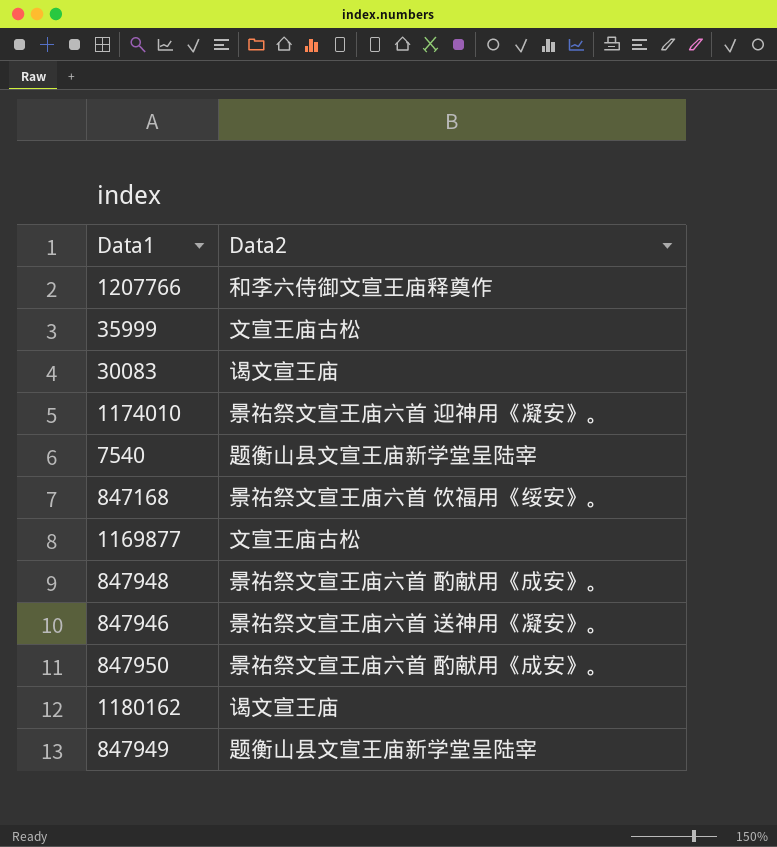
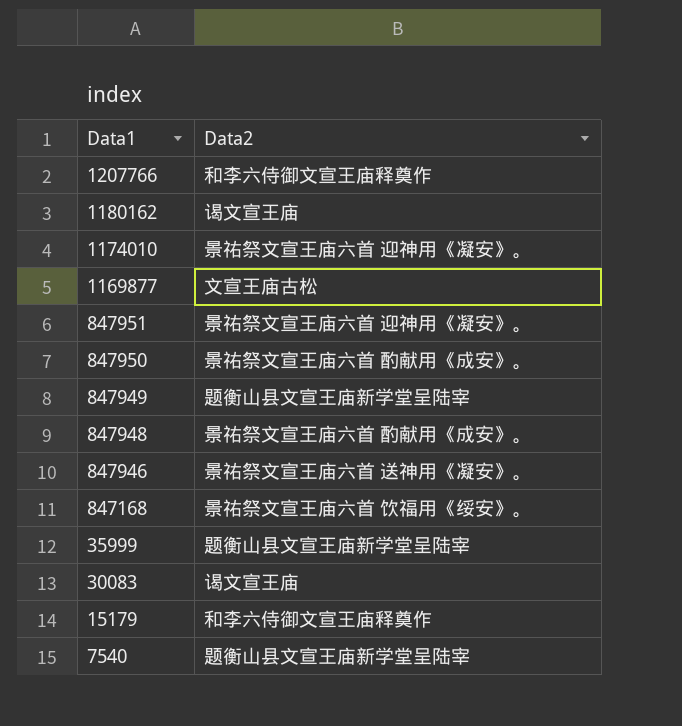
row order: none -> Data1 descending
row 847951: none -> 景祐祭文宣王庙六首 迎神用《凝安》。
35999 | Data2: 文宣王庙古松 -> 题衡山县文宣王庙新学堂呈陆宰
row 15179: none -> 和李六侍御文宣王庙释奠作

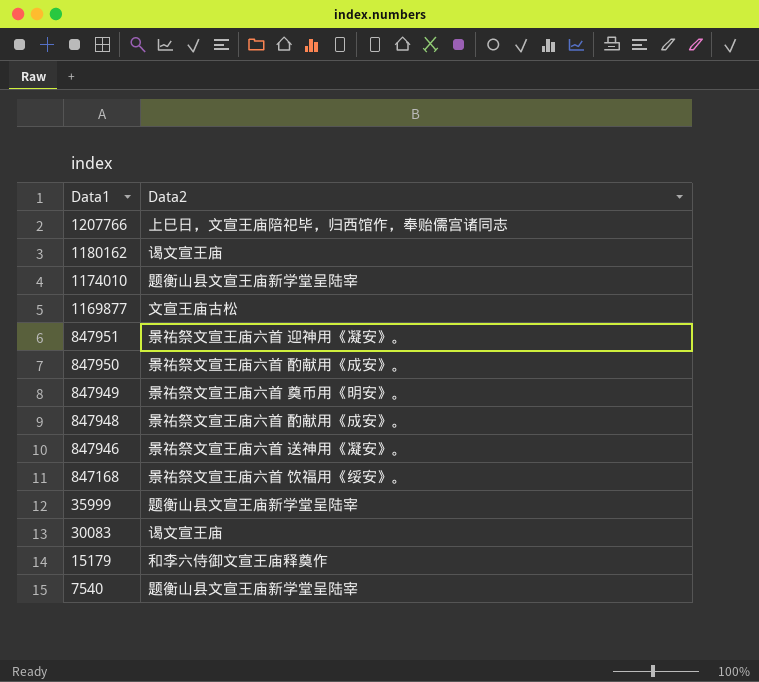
1207766 | Data2: 和李六侍御文宣王庙释奠作 -> 上巳日，文宣王庙陪祀毕，归西馆作，奉贻儒宫诸同志
1174010 | Data2: 景祐祭文宣王庙六首 迎神用《凝安》。 -> 题衡山县文宣王庙新学堂呈陆宰
847949 | Data2: 题衡山县文宣王庙新学堂呈陆宰 -> 景祐祭文宣王庙六首 奠币用《明安》。

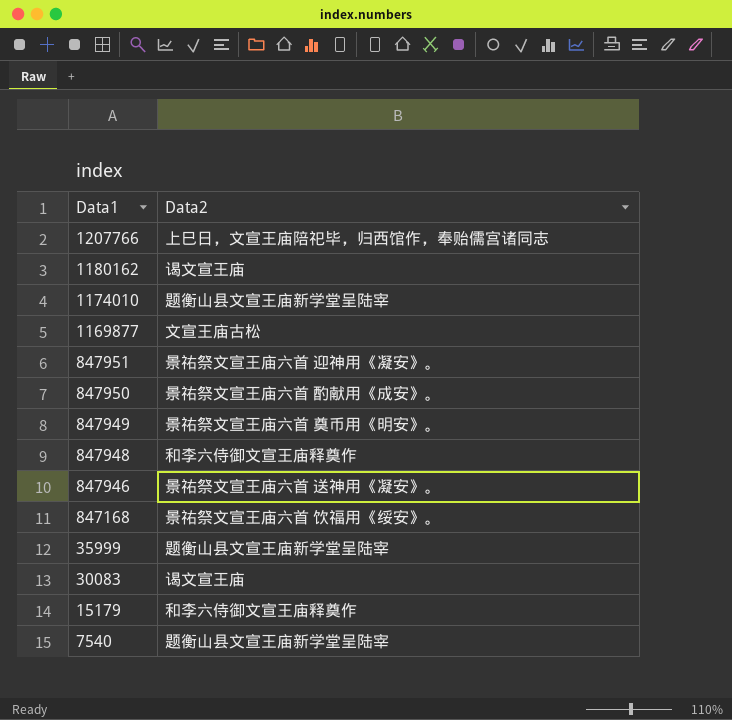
847948 | Data2: 景祐祭文宣王庙六首 酌献用《成安》。 -> 和李六侍御文宣王庙释奠作

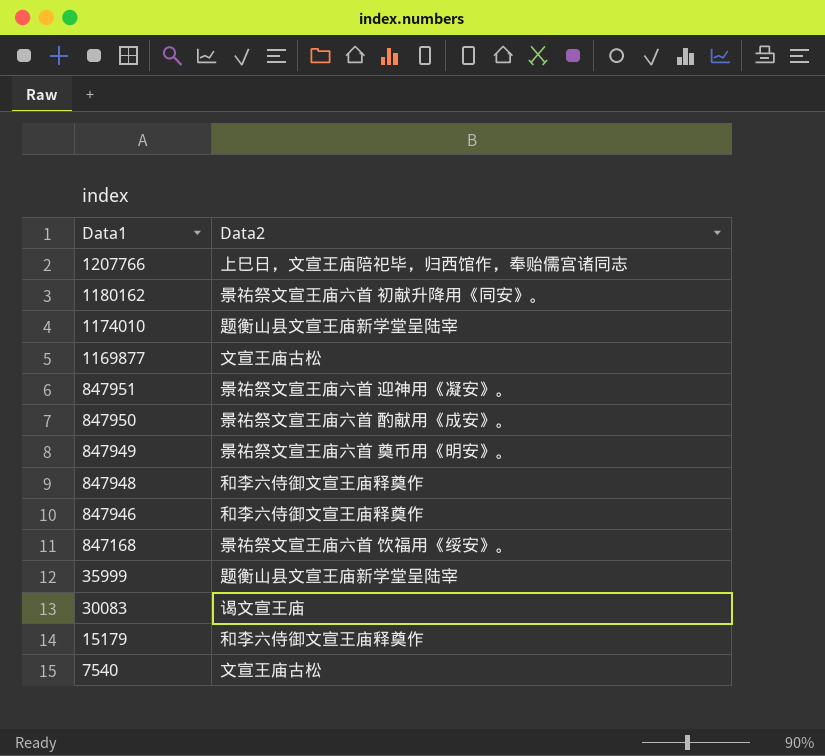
1180162 | Data2: 谒文宣王庙 -> 景祐祭文宣王庙六首 初献升降用《同安》。
847946 | Data2: 景祐祭文宣王庙六首 送神用《凝安》。 -> 和李六侍御文宣王庙释奠作
7540 | Data2: 题衡山县文宣王庙新学堂呈陆宰 -> 文宣王庙古松

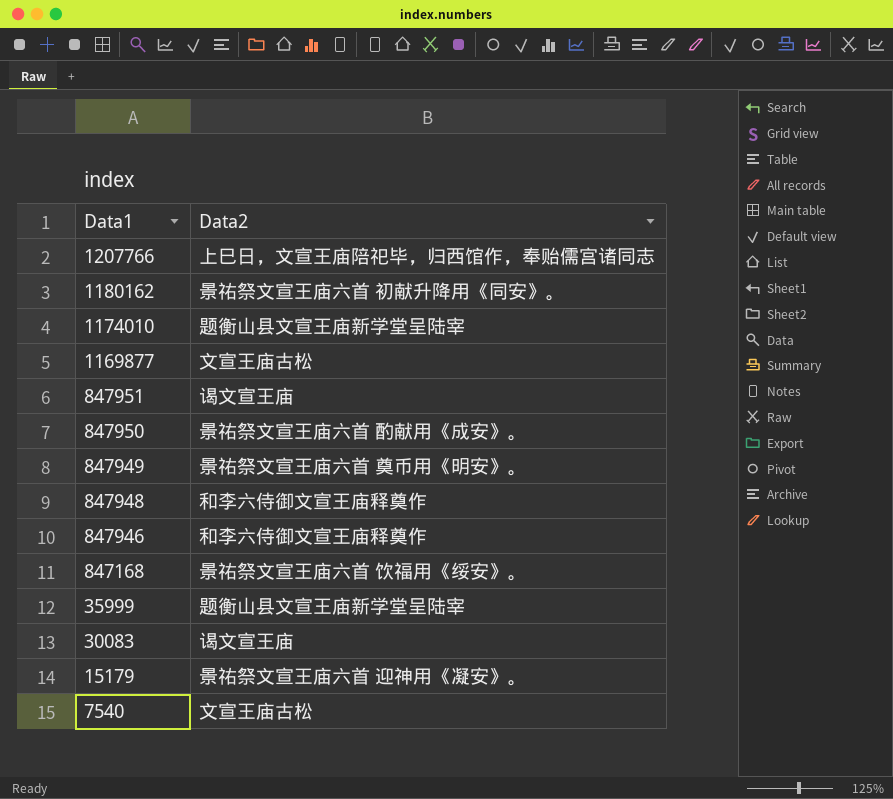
847951 | Data2: 景祐祭文宣王庙六首 迎神用《凝安》。 -> 谒文宣王庙
15179 | Data2: 和李六侍御文宣王庙释奠作 -> 景祐祭文宣王庙六首 迎神用《凝安》。

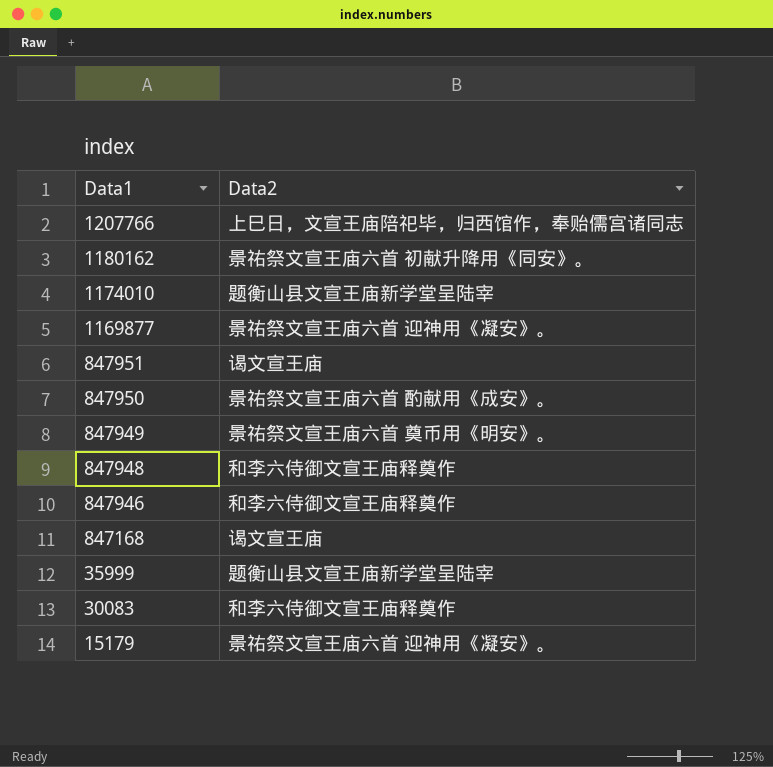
row 7540: 文宣王庙古松 -> none
1169877 | Data2: 文宣王庙古松 -> 景祐祭文宣王庙六首 迎神用《凝安》。
847168 | Data2: 景祐祭文宣王庙六首 饮福用《绥安》。 -> 谒文宣王庙
30083 | Data2: 谒文宣王庙 -> 和李六侍御文宣王庙释奠作

